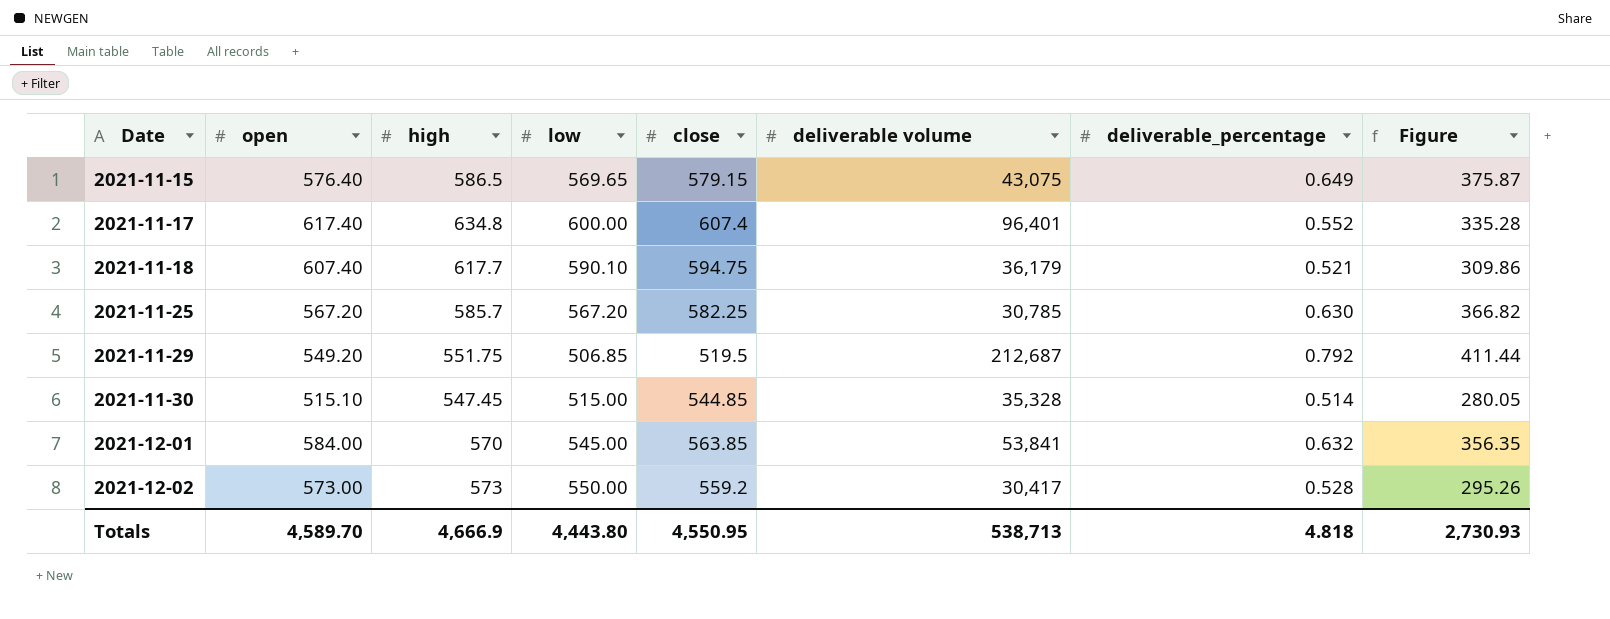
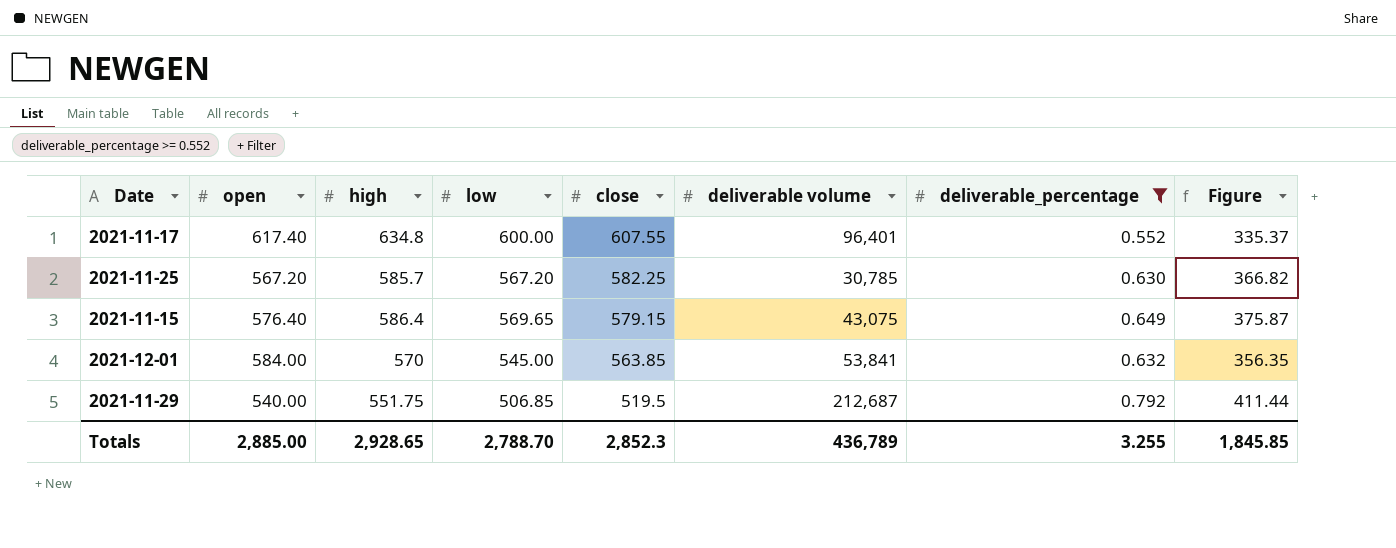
filter: none -> deliverable_percentage >= 0.552
row order: Date ascending -> close descending
2021-11-17 | close: 607.4 -> 607.55
2021-11-17 | Figure: 335.28 -> 335.37
2021-11-15 | high: 586.5 -> 586.4
2021-11-29 | open: 549.20 -> 540.00
Totals | open: 4,589.70 -> 2,885.00
Totals | high: 4,666.9 -> 2,928.65
Totals | low: 4,443.80 -> 2,788.70
Totals | close: 4,550.95 -> 2,852.3
Totals | deliverable volume: 538,713 -> 436,789
Totals | deliverable_percentage: 4.818 -> 3.255
Totals | Figure: 2,730.93 -> 1,845.85

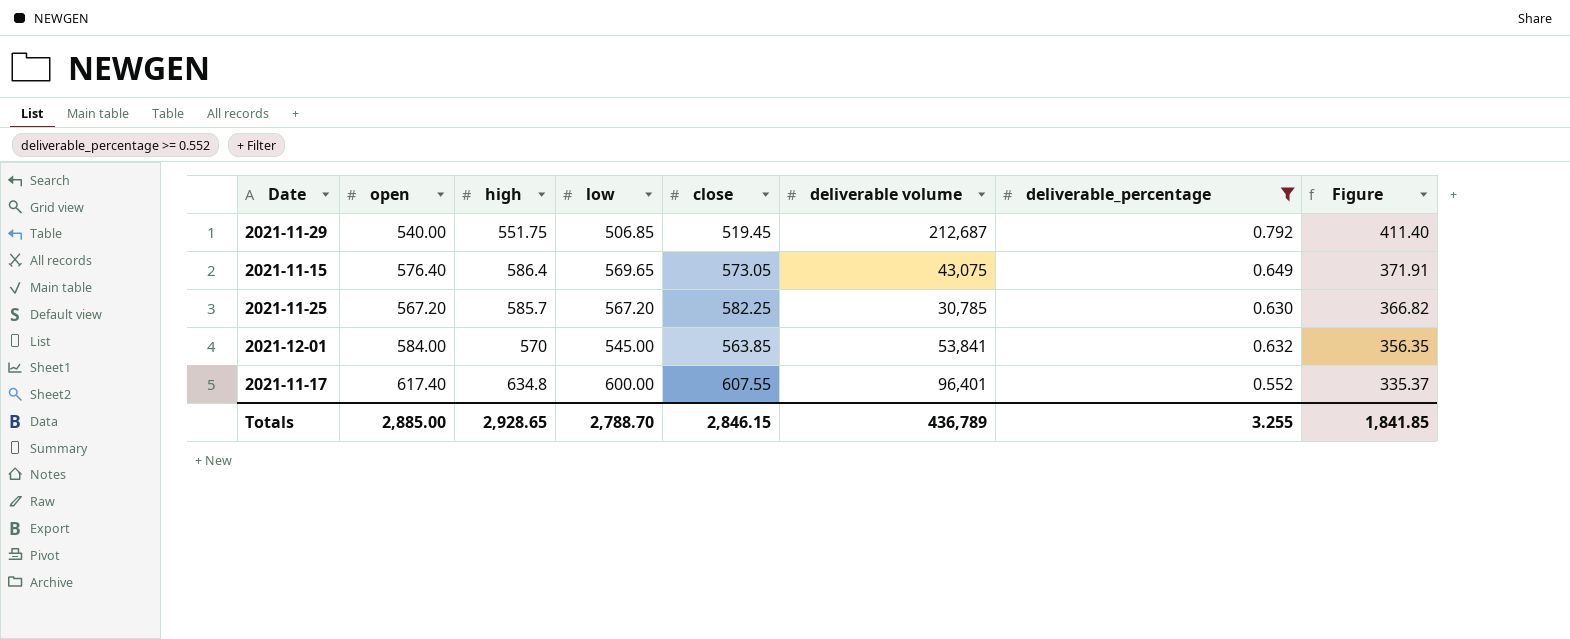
row order: close descending -> Figure descending
2021-11-29 | close: 519.5 -> 519.45
2021-11-29 | Figure: 411.44 -> 411.40
2021-11-15 | close: 579.15 -> 573.05
2021-11-15 | Figure: 375.87 -> 371.91
Totals | close: 2,852.3 -> 2,846.15
Totals | Figure: 1,845.85 -> 1,841.85

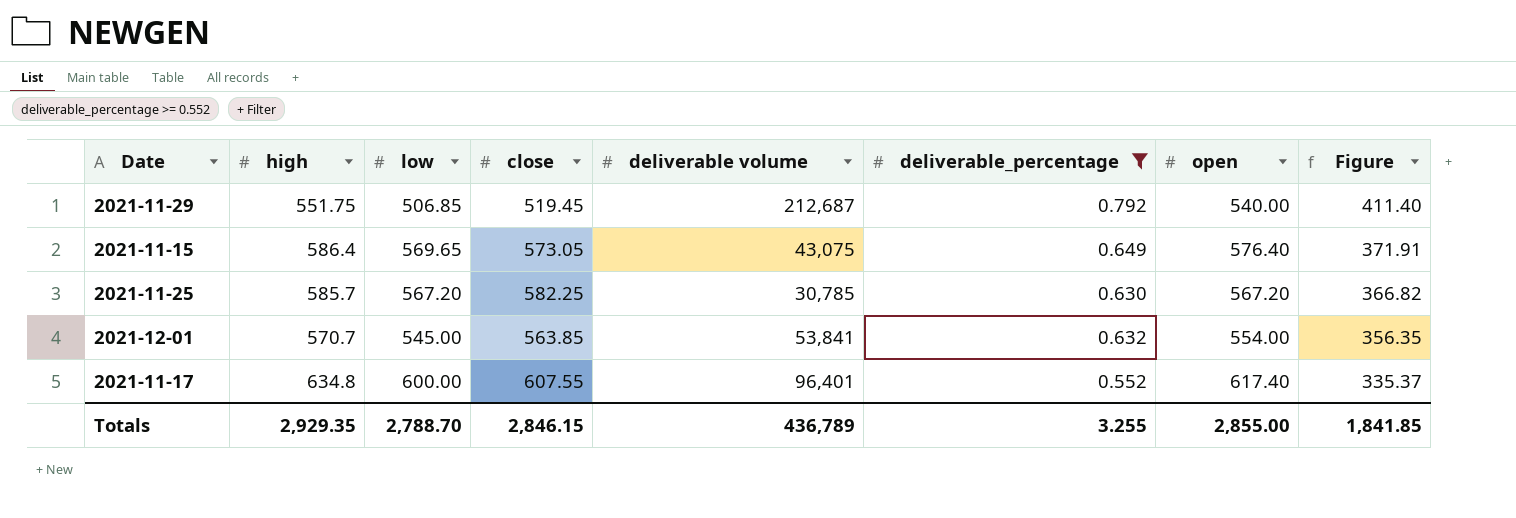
column open | position: 2 -> 7
2021-12-01 | high: 570 -> 570.7
2021-12-01 | open: 584.00 -> 554.00
Totals | high: 2,928.65 -> 2,929.35
Totals | open: 2,885.00 -> 2,855.00

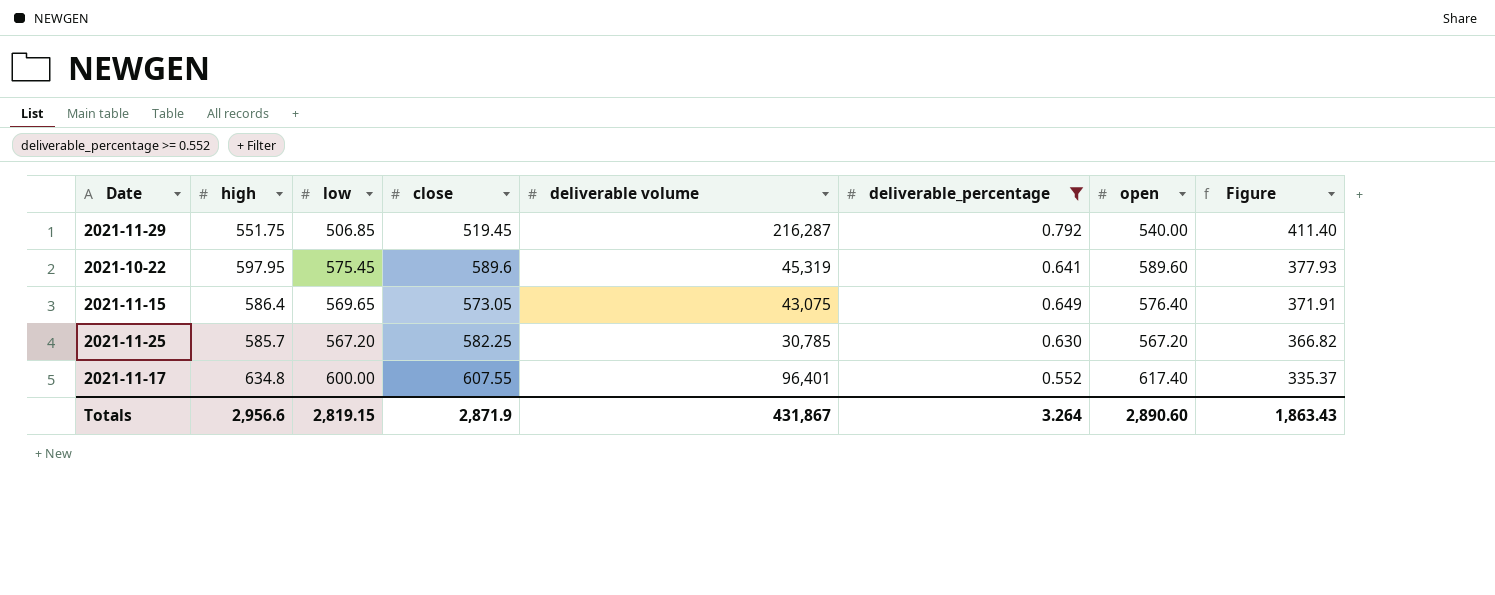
row 2021-12-01: 570.7 | 545.00 | 563.85 | 53,841 | 0.632 | 554.00 | 356.35 -> none
2021-11-29 | deliverable volume: 212,687 -> 216,287
row 2021-10-22: none -> 597.95 | 575.45 | 589.6 | 45,319 | 0.641 | 589.60 | 377.93
Totals | high: 2,929.35 -> 2,956.6
Totals | low: 2,788.70 -> 2,819.15
Totals | close: 2,846.15 -> 2,871.9
Totals | deliverable volume: 436,789 -> 431,867
Totals | deliverable_percentage: 3.255 -> 3.264
Totals | open: 2,855.00 -> 2,890.60
Totals | Figure: 1,841.85 -> 1,863.43

